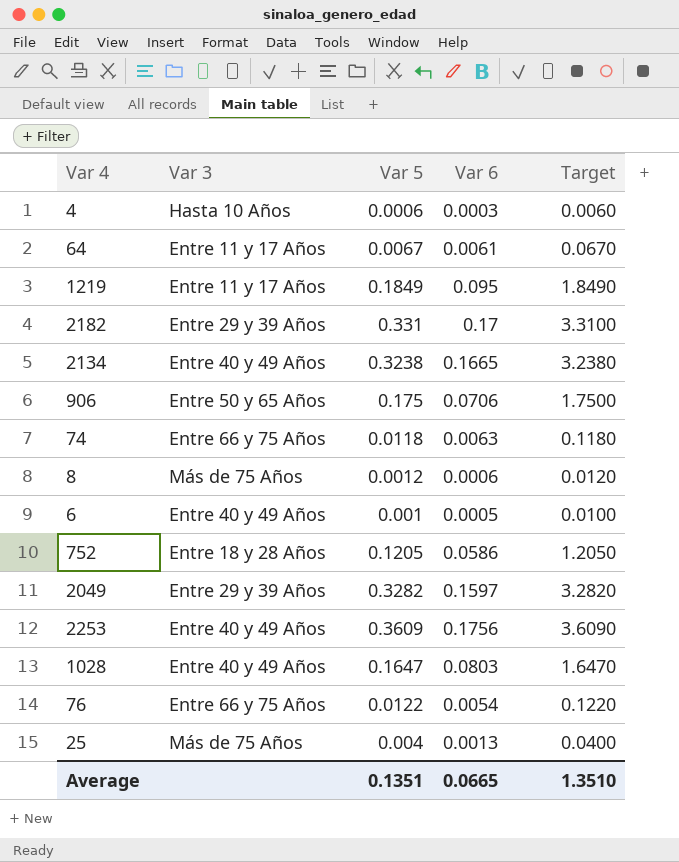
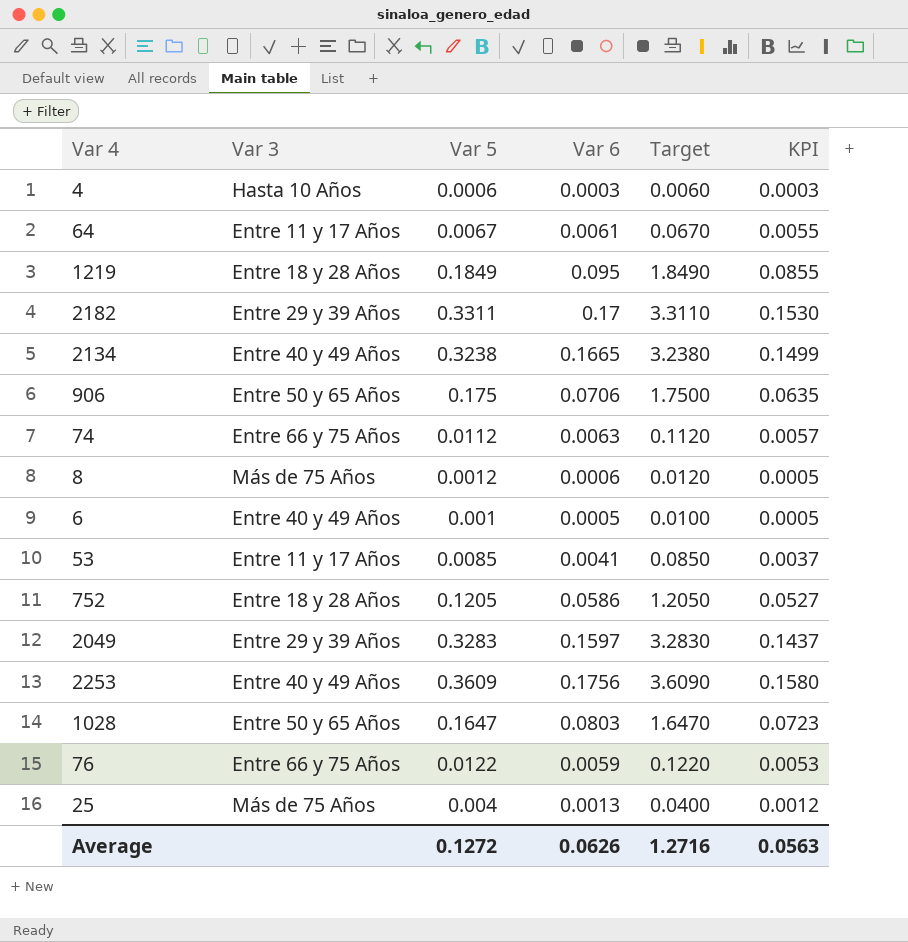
column KPI | formula: none -> [Var 6] * 0.9
1219 | Var 3: Entre 11 y 17 Años -> Entre 18 y 28 Años
2182 | Var 5: 0.331 -> 0.3311
2182 | Target: 3.3100 -> 3.3110
74 | Var 5: 0.0118 -> 0.0112
74 | Target: 0.1180 -> 0.1120
row 53: none -> Entre 11 y 17 Años | 0.0085 | 0.0041 | 0.0850 | 0.0037
2049 | Var 5: 0.3282 -> 0.3283
2049 | Target: 3.2820 -> 3.2830
1028 | Var 3: Entre 40 y 49 Años -> Entre 50 y 65 Años
76 | Var 6: 0.0054 -> 0.0059
Average | Var 5: 0.1351 -> 0.1272
Average | Var 6: 0.0665 -> 0.0626
Average | Target: 1.3510 -> 1.2716

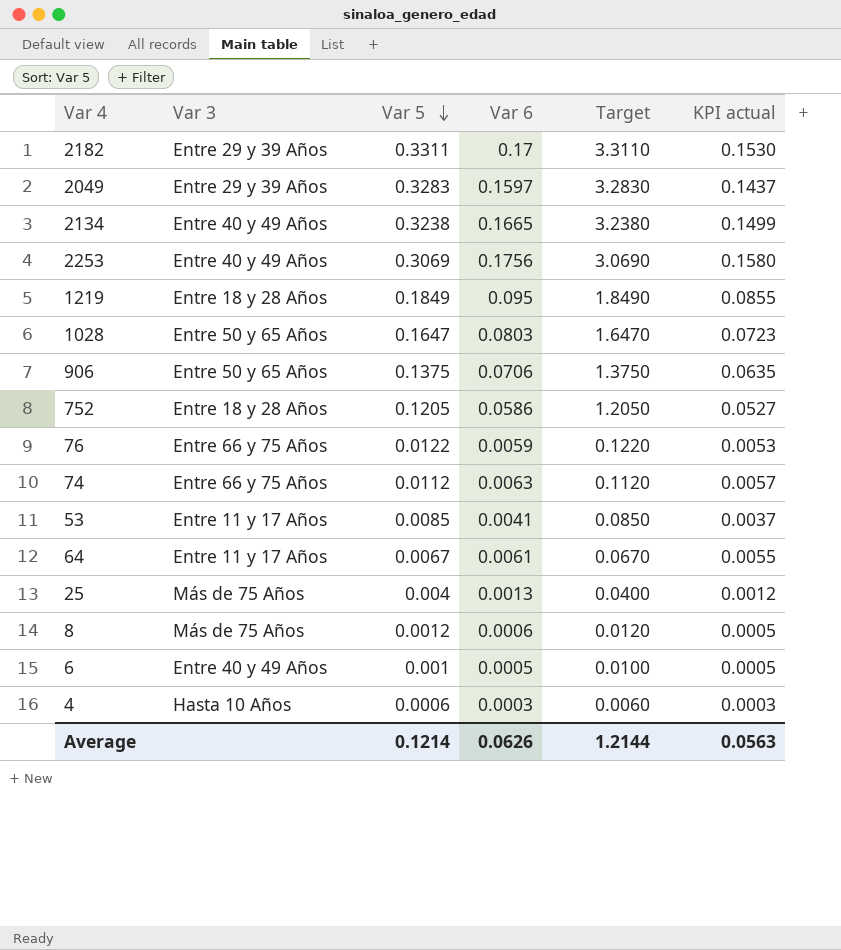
row order: none -> Var 5 descending
column name: KPI -> KPI actual
2253 | Var 5: 0.3609 -> 0.3069
2253 | Target: 3.6090 -> 3.0690
906 | Var 5: 0.175 -> 0.1375
906 | Target: 1.7500 -> 1.3750
Average | Var 5: 0.1272 -> 0.1214
Average | Target: 1.2716 -> 1.2144

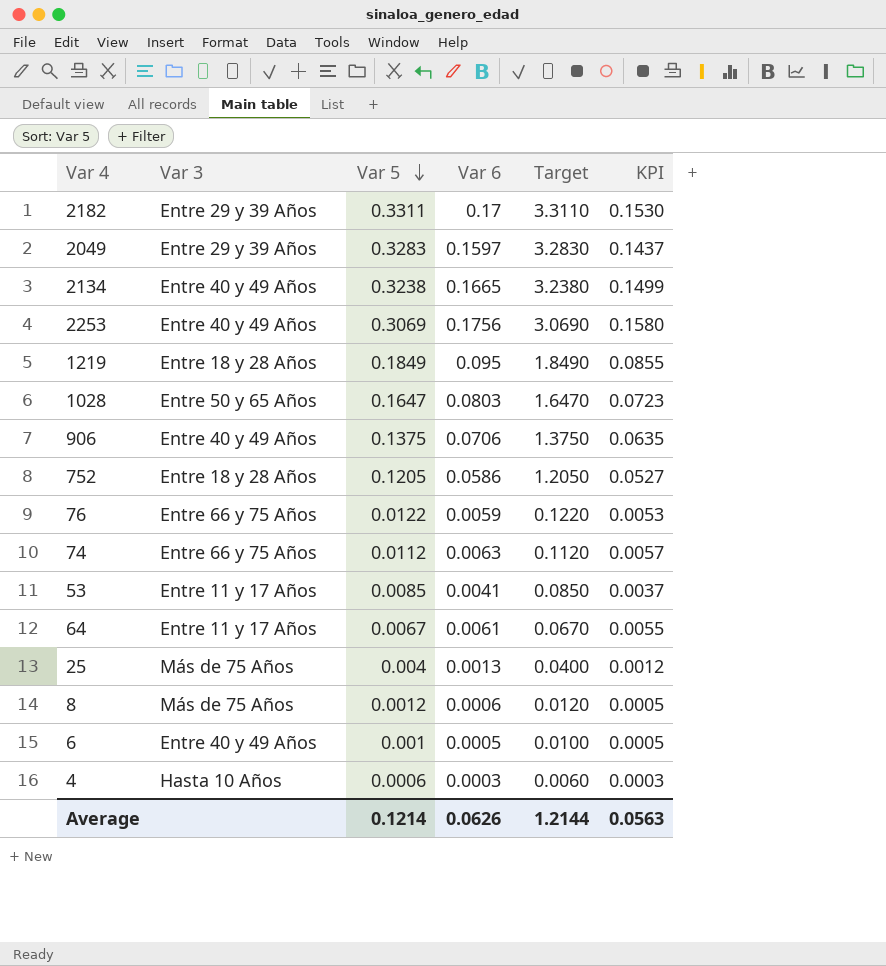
column name: KPI actual -> KPI
906 | Var 3: Entre 50 y 65 Años -> Entre 40 y 49 Años

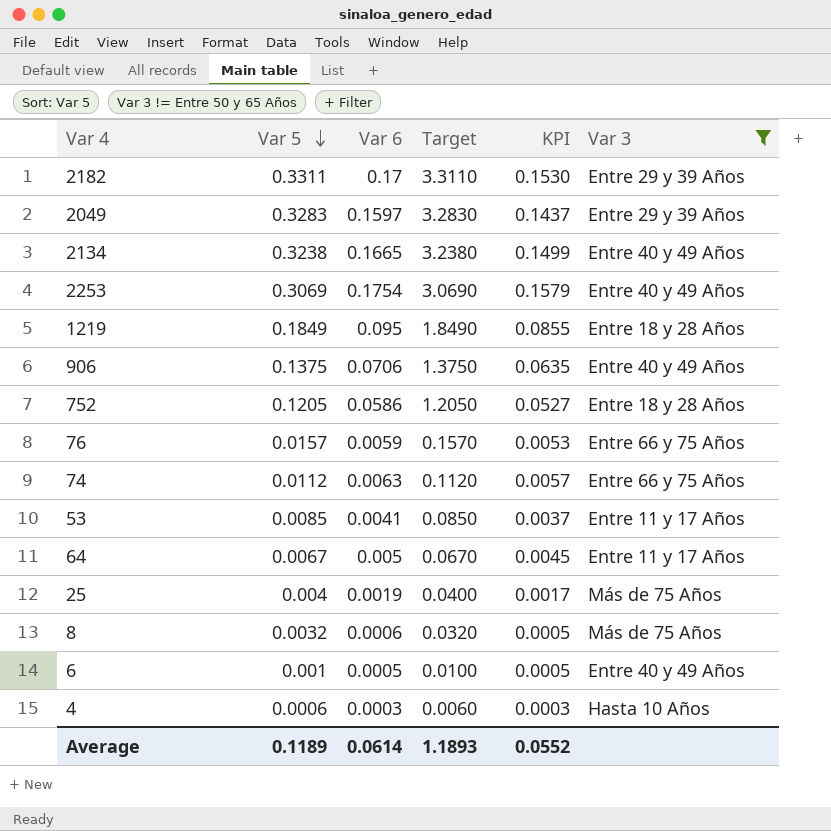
filter: none -> Var 3 != Entre 50 y 65 Años
column Var 3 | position: 2 -> 6
2253 | Var 6: 0.1756 -> 0.1754
2253 | KPI: 0.1580 -> 0.1579
76 | Var 5: 0.0122 -> 0.0157
76 | Target: 0.1220 -> 0.1570
64 | Var 6: 0.0061 -> 0.005
64 | KPI: 0.0055 -> 0.0045
25 | Var 6: 0.0013 -> 0.0019
25 | KPI: 0.0012 -> 0.0017
8 | Var 5: 0.0012 -> 0.0032
8 | Target: 0.0120 -> 0.0320
Average | Var 5: 0.1214 -> 0.1189
Average | Var 6: 0.0626 -> 0.0614
Average | Target: 1.2144 -> 1.1893
Average | KPI: 0.0563 -> 0.0552

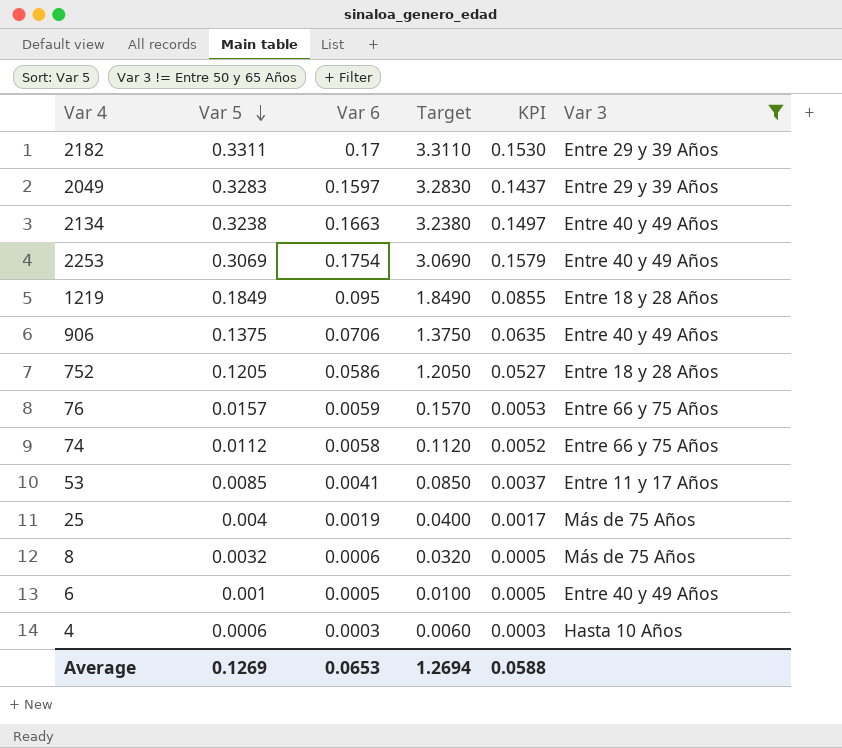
row 64: 0.0067 | 0.005 | 0.0670 | 0.0045 | Entre 11 y 17 Años -> none
2134 | Var 6: 0.1665 -> 0.1663
2134 | KPI: 0.1499 -> 0.1497
74 | Var 6: 0.0063 -> 0.0058
74 | KPI: 0.0057 -> 0.0052
Average | Var 5: 0.1189 -> 0.1269
Average | Var 6: 0.0614 -> 0.0653
Average | Target: 1.1893 -> 1.2694
Average | KPI: 0.0552 -> 0.0588

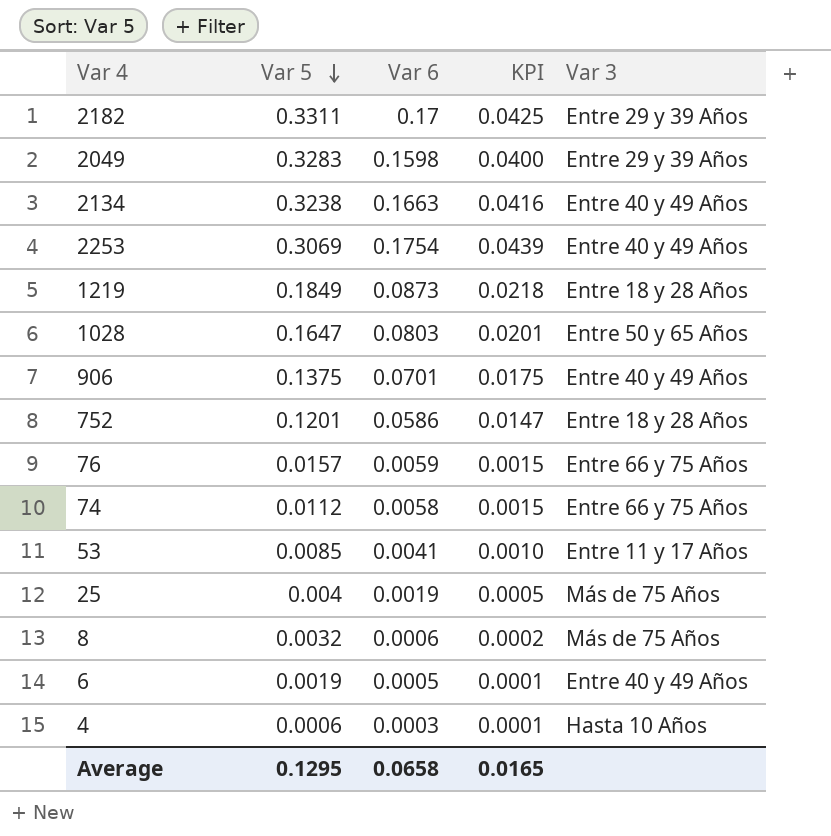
filter: Var 3 != Entre 50 y 65 Años -> none
column Target | formula: [Var 5] * 10 -> none
column KPI | formula: [Var 6] * 0.9 -> [Var 6] * 0.25
2049 | Var 6: 0.1597 -> 0.1598
1219 | Var 6: 0.095 -> 0.0873
906 | Var 6: 0.0706 -> 0.0701
752 | Var 5: 0.1205 -> 0.1201
6 | Var 5: 0.001 -> 0.0019
Average | Var 5: 0.1269 -> 0.1295
Average | Var 6: 0.0653 -> 0.0658
Average | KPI: 0.0588 -> 0.0165

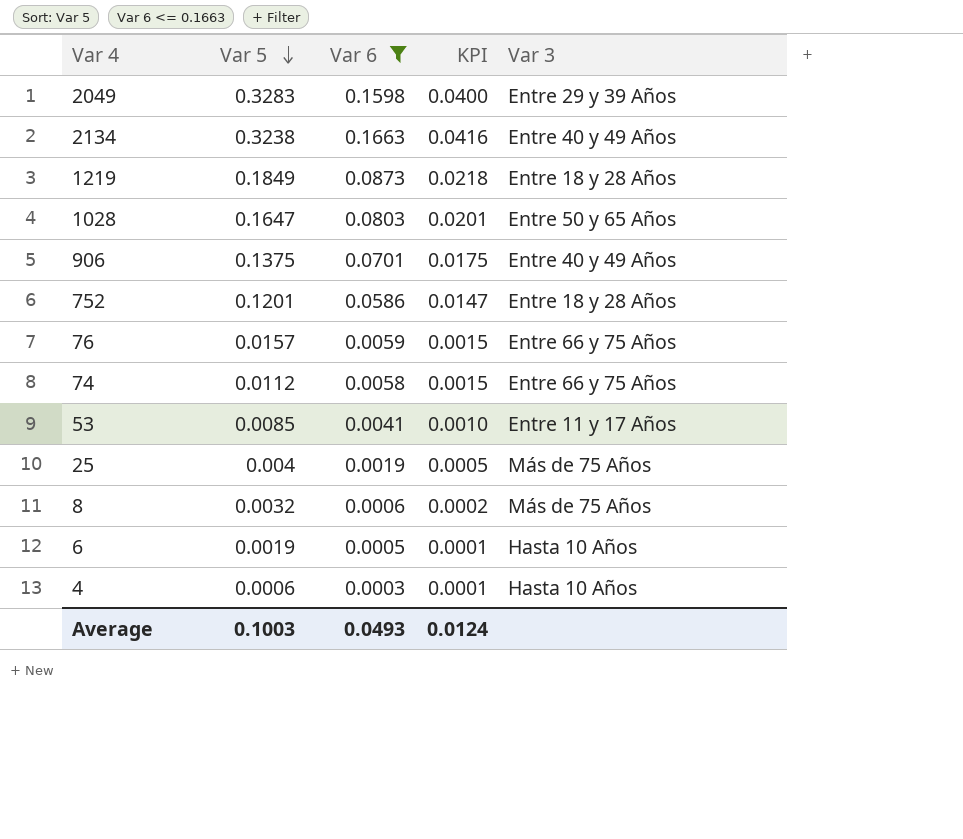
filter: none -> Var 6 <= 0.1663
6 | Var 3: Entre 40 y 49 Años -> Hasta 10 Años
Average | Var 5: 0.1295 -> 0.1003
Average | Var 6: 0.0658 -> 0.0493
Average | KPI: 0.0165 -> 0.0124

